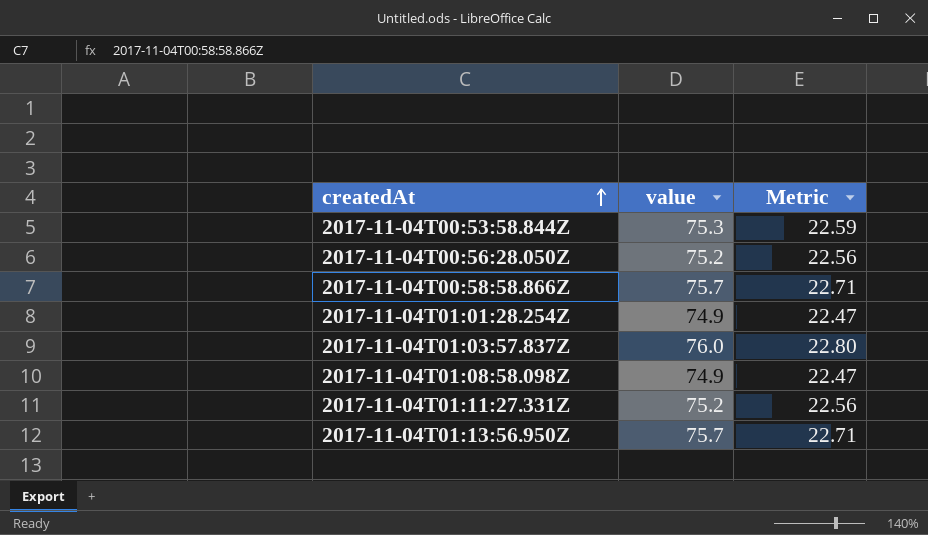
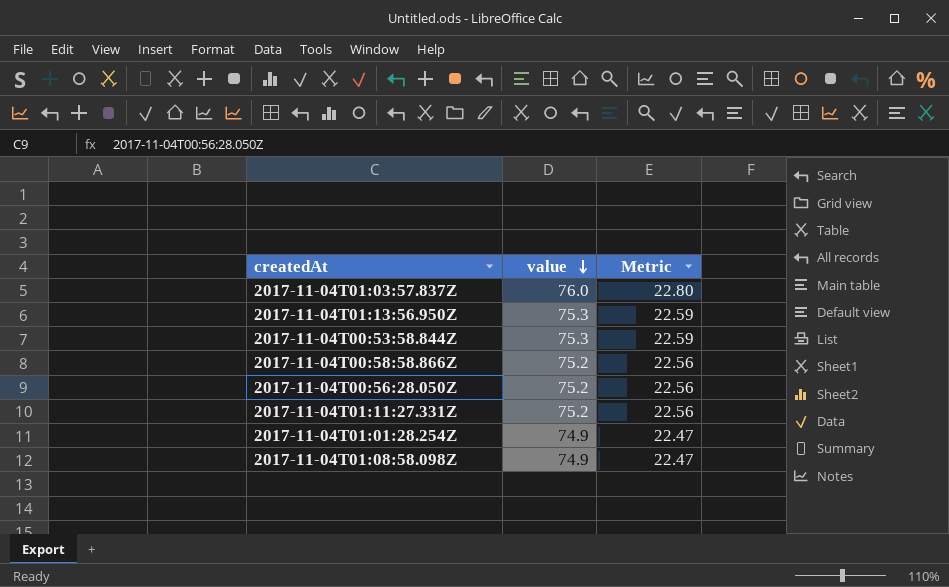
row order: createdAt ascending -> value descending
2017-11-04T01:13:56.950Z | value: 75.7 -> 75.3
2017-11-04T01:13:56.950Z | Metric: 22.71 -> 22.59
2017-11-04T00:58:58.866Z | value: 75.7 -> 75.2
2017-11-04T00:58:58.866Z | Metric: 22.71 -> 22.56

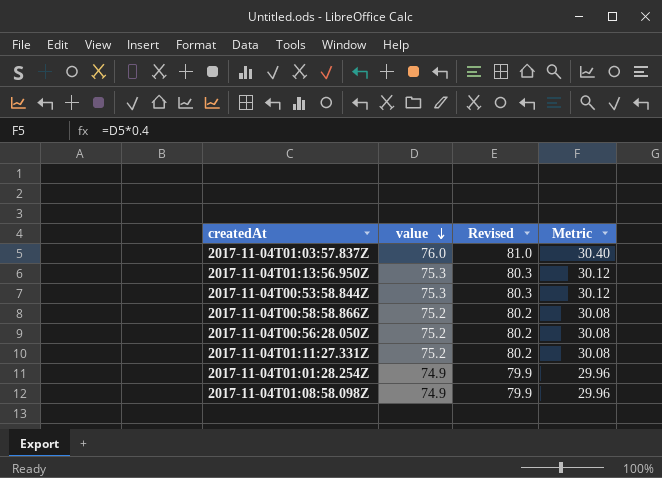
column Revised | formula: none -> [value] + 5
column Metric | formula: [value] * 0.3 -> [value] * 0.4

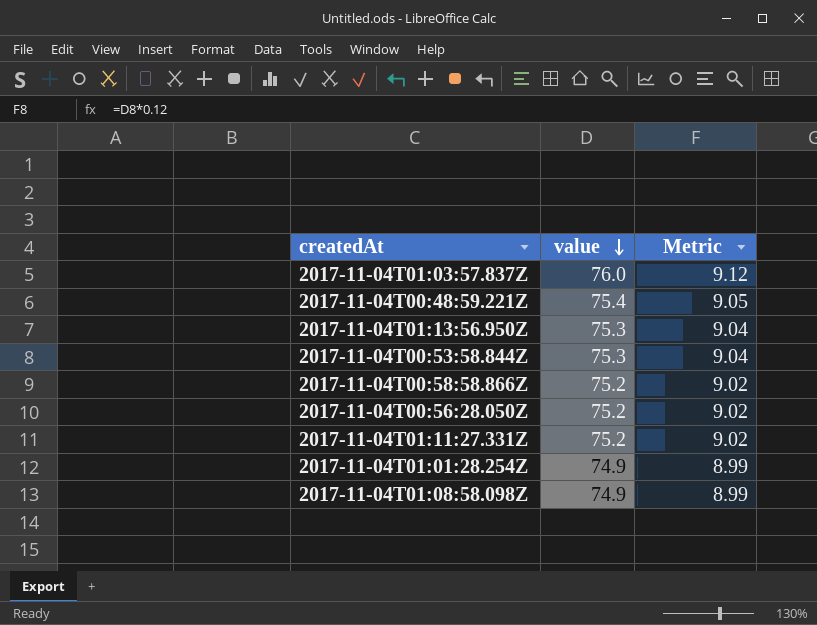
column Revised | formula: [value] + 5 -> none
column Metric | formula: [value] * 0.4 -> [value] * 0.12
row 2017-11-04T00:48:59.221Z: none -> 75.4 | 9.05

